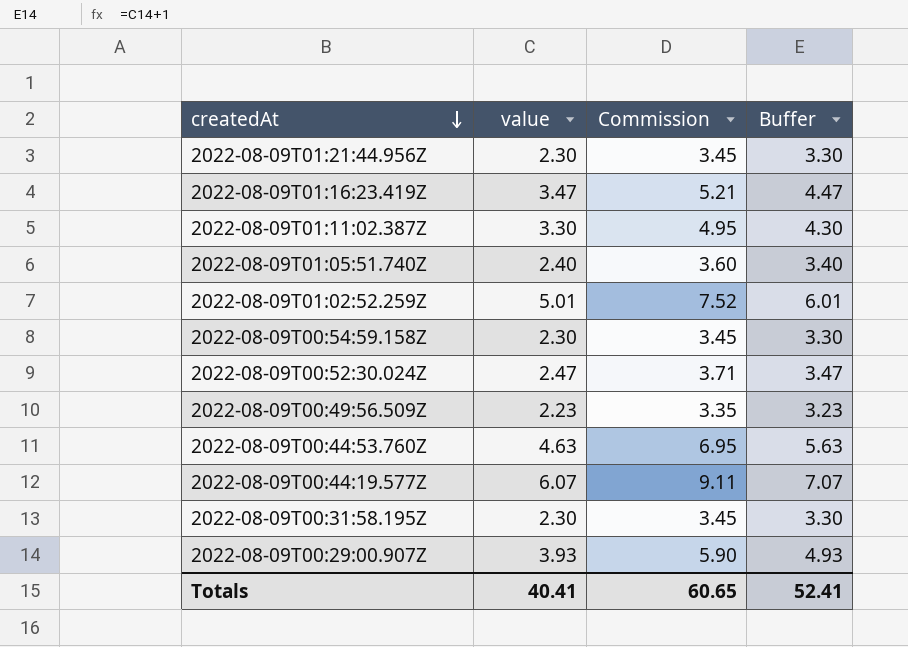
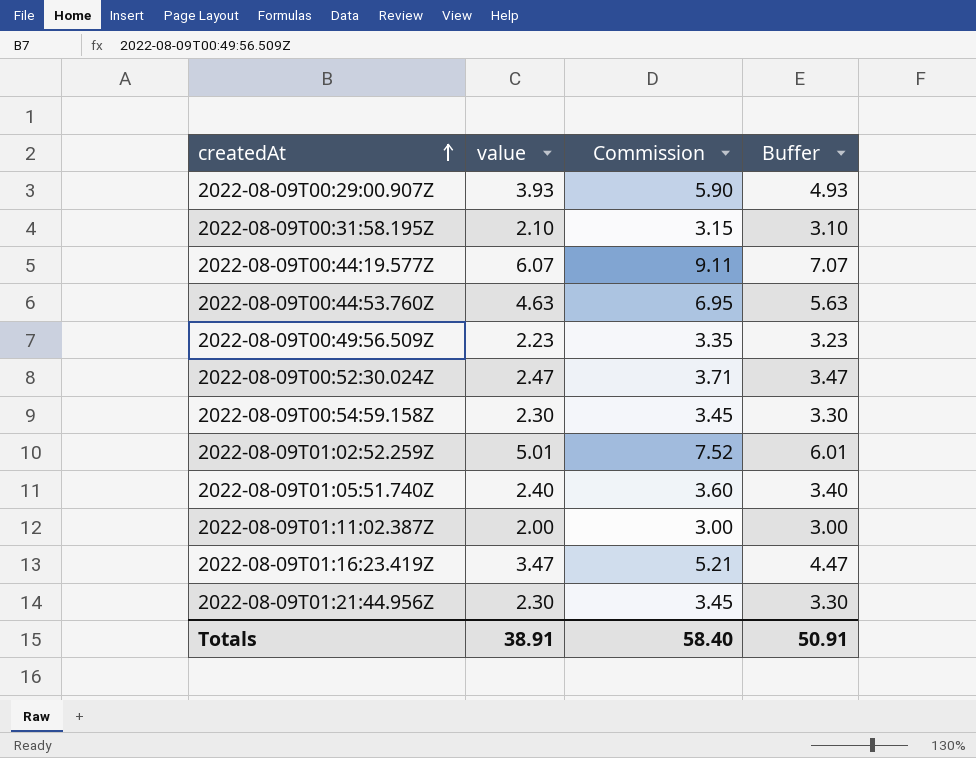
row order: createdAt descending -> createdAt ascending
2022-08-09T00:31:58.195Z | value: 2.30 -> 2.10
2022-08-09T00:31:58.195Z | Commission: 3.45 -> 3.15
2022-08-09T00:31:58.195Z | Buffer: 3.30 -> 3.10
2022-08-09T01:11:02.387Z | value: 3.30 -> 2.00
2022-08-09T01:11:02.387Z | Commission: 4.95 -> 3.00
2022-08-09T01:11:02.387Z | Buffer: 4.30 -> 3.00
Totals | value: 40.41 -> 38.91
Totals | Commission: 60.65 -> 58.40
Totals | Buffer: 52.41 -> 50.91

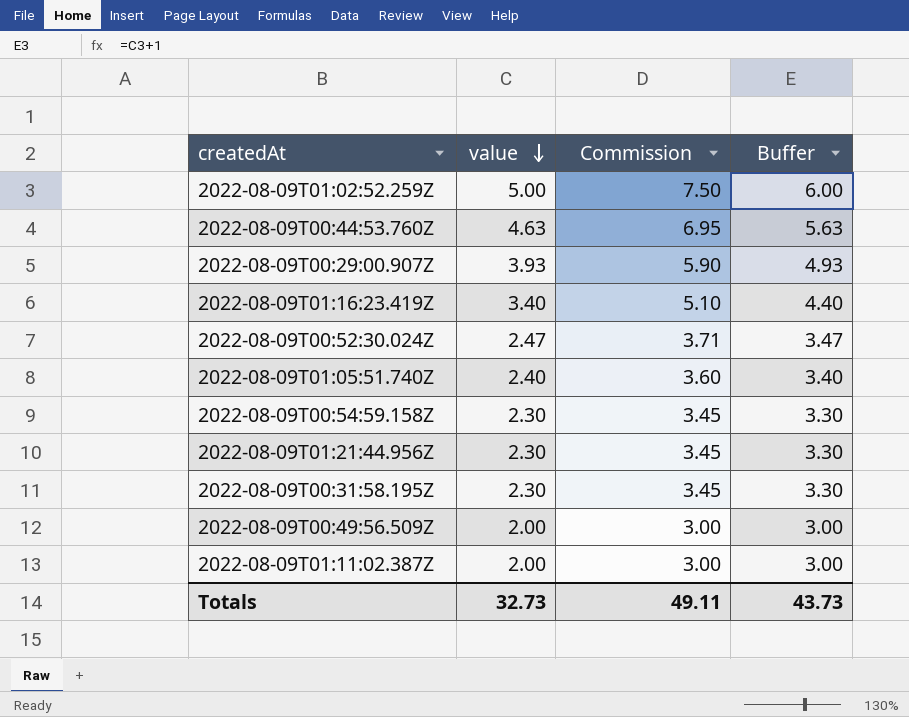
row order: createdAt ascending -> value descending
row 2022-08-09T00:44:19.577Z: 6.07 | 9.11 | 7.07 -> none
2022-08-09T01:02:52.259Z | value: 5.01 -> 5.00
2022-08-09T01:02:52.259Z | Commission: 7.52 -> 7.50
2022-08-09T01:02:52.259Z | Buffer: 6.01 -> 6.00
2022-08-09T01:16:23.419Z | value: 3.47 -> 3.40
2022-08-09T01:16:23.419Z | Commission: 5.21 -> 5.10
2022-08-09T01:16:23.419Z | Buffer: 4.47 -> 4.40
2022-08-09T00:31:58.195Z | value: 2.10 -> 2.30
2022-08-09T00:31:58.195Z | Commission: 3.15 -> 3.45
2022-08-09T00:31:58.195Z | Buffer: 3.10 -> 3.30
2022-08-09T00:49:56.509Z | value: 2.23 -> 2.00
2022-08-09T00:49:56.509Z | Commission: 3.35 -> 3.00
2022-08-09T00:49:56.509Z | Buffer: 3.23 -> 3.00
Totals | value: 38.91 -> 32.73
Totals | Commission: 58.40 -> 49.11
Totals | Buffer: 50.91 -> 43.73

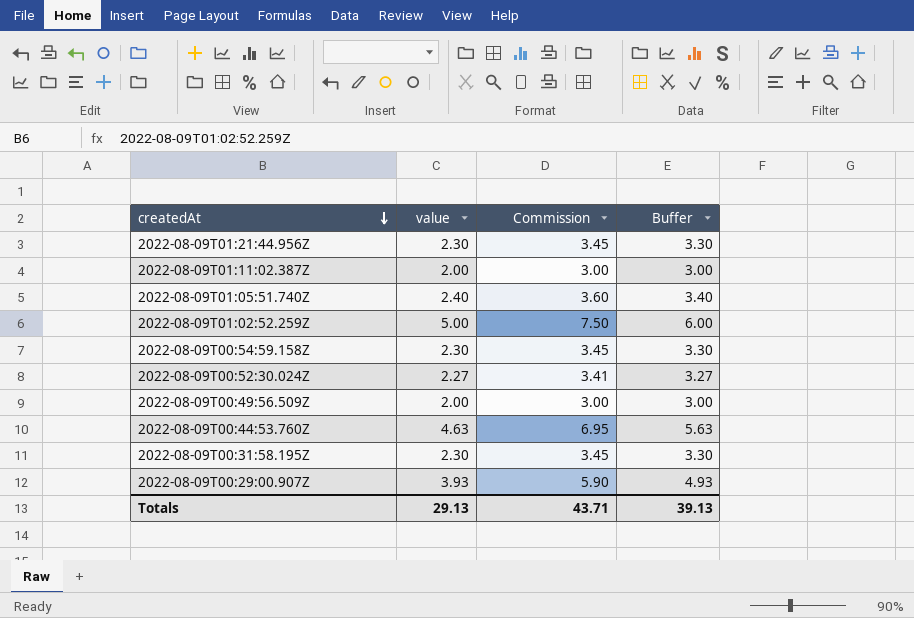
row order: value descending -> createdAt descending
row 2022-08-09T01:16:23.419Z: 3.40 | 5.10 | 4.40 -> none
2022-08-09T00:52:30.024Z | value: 2.47 -> 2.27
2022-08-09T00:52:30.024Z | Commission: 3.71 -> 3.41
2022-08-09T00:52:30.024Z | Buffer: 3.47 -> 3.27
Totals | value: 32.73 -> 29.13
Totals | Commission: 49.11 -> 43.71
Totals | Buffer: 43.73 -> 39.13

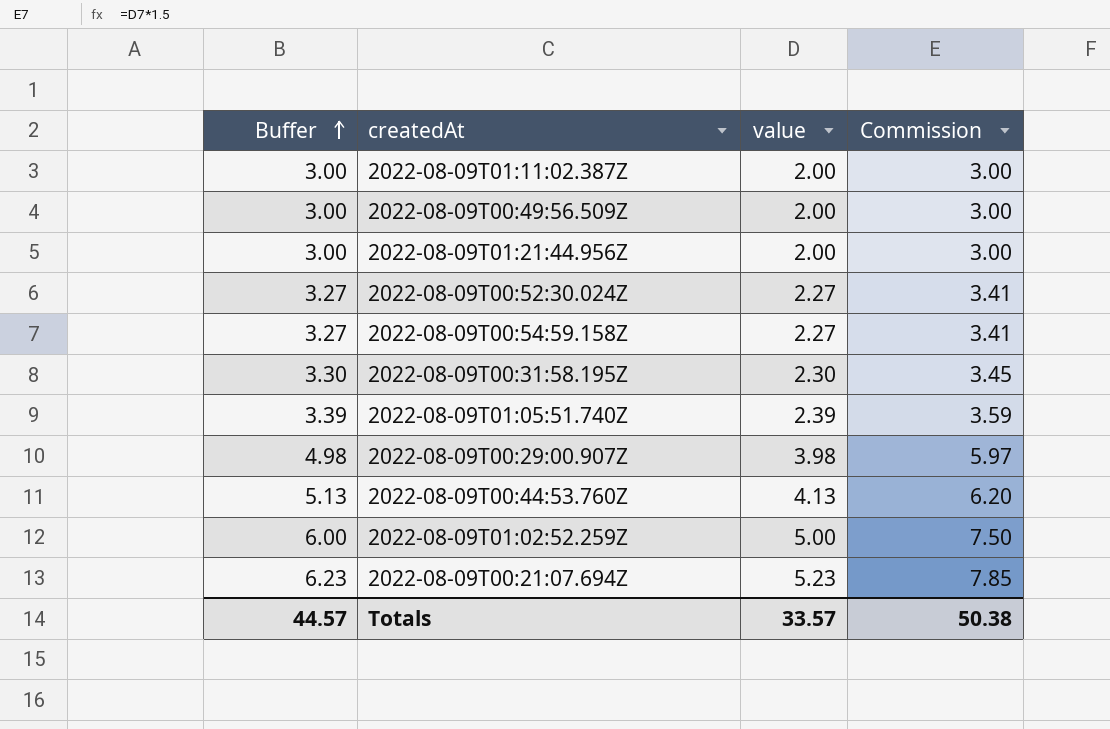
row order: createdAt descending -> Buffer ascending
column Buffer | position: 4 -> 1
2022-08-09T01:21:44.956Z | Buffer: 3.30 -> 3.00
2022-08-09T01:21:44.956Z | value: 2.30 -> 2.00
2022-08-09T01:21:44.956Z | Commission: 3.45 -> 3.00
2022-08-09T00:54:59.158Z | Buffer: 3.30 -> 3.27
2022-08-09T00:54:59.158Z | value: 2.30 -> 2.27
2022-08-09T00:54:59.158Z | Commission: 3.45 -> 3.41
2022-08-09T01:05:51.740Z | Buffer: 3.40 -> 3.39
2022-08-09T01:05:51.740Z | value: 2.40 -> 2.39
2022-08-09T01:05:51.740Z | Commission: 3.60 -> 3.59
2022-08-09T00:29:00.907Z | Buffer: 4.93 -> 4.98
2022-08-09T00:29:00.907Z | value: 3.93 -> 3.98
2022-08-09T00:29:00.907Z | Commission: 5.90 -> 5.97
2022-08-09T00:44:53.760Z | Buffer: 5.63 -> 5.13
2022-08-09T00:44:53.760Z | value: 4.63 -> 4.13
2022-08-09T00:44:53.760Z | Commission: 6.95 -> 6.20
row 2022-08-09T00:21:07.694Z: none -> 6.23 | 5.23 | 7.85
Totals | Buffer: 39.13 -> 44.57
Totals | value: 29.13 -> 33.57
Totals | Commission: 43.71 -> 50.38

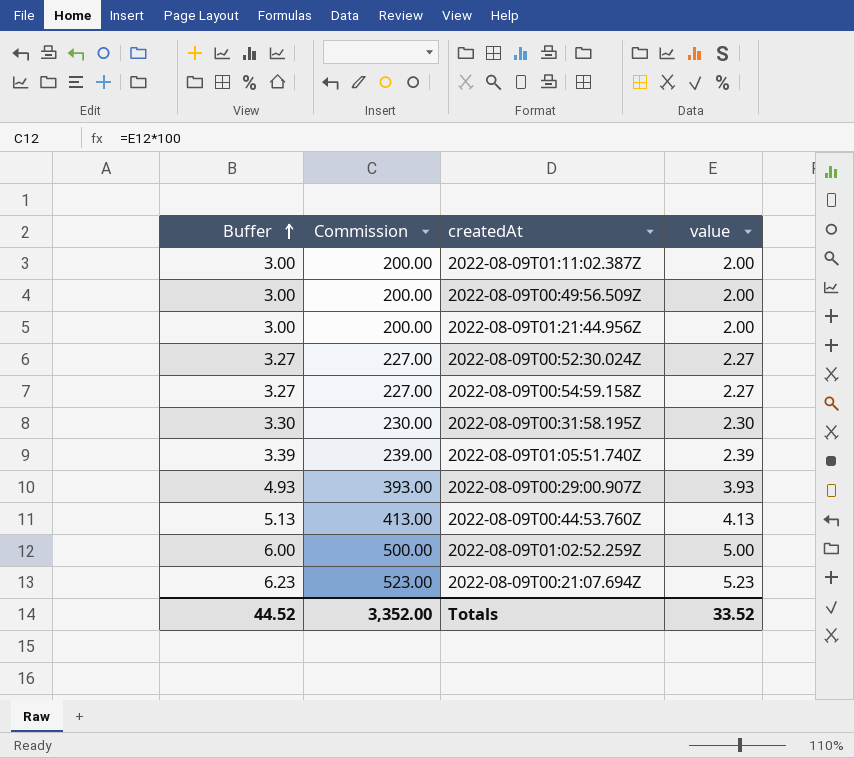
column Commission | formula: [value] * 1.5 -> [value] * 100
column Commission | position: 4 -> 2
2022-08-09T00:29:00.907Z | Buffer: 4.98 -> 4.93
2022-08-09T00:29:00.907Z | value: 3.98 -> 3.93
Totals | Buffer: 44.57 -> 44.52
Totals | Commission: 50.38 -> 3,352.00
Totals | value: 33.57 -> 33.52

